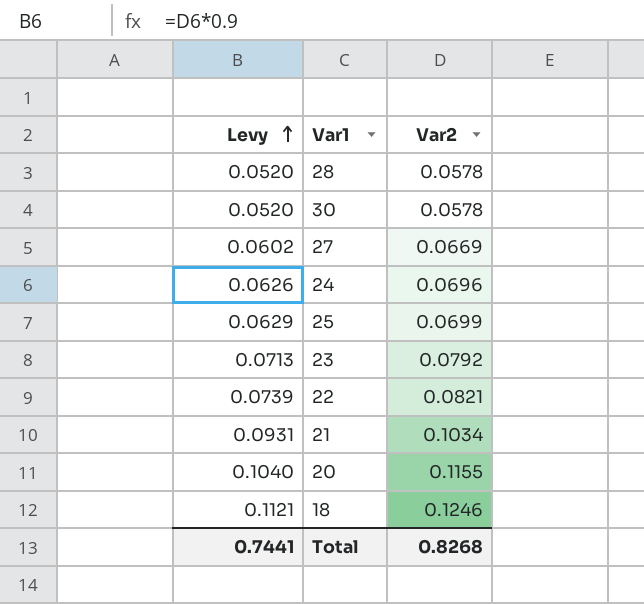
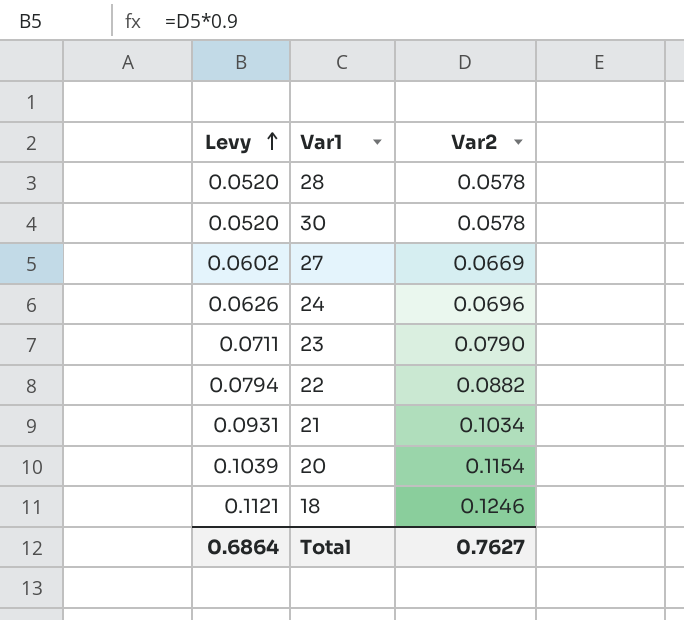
row 25: 0.0629 | 0.0699 -> none
23 | Levy: 0.0713 -> 0.0711
23 | Var2: 0.0792 -> 0.0790
22 | Levy: 0.0739 -> 0.0794
22 | Var2: 0.0821 -> 0.0882
20 | Levy: 0.1040 -> 0.1039
20 | Var2: 0.1155 -> 0.1154
Total | Levy: 0.7441 -> 0.6864
Total | Var2: 0.8268 -> 0.7627

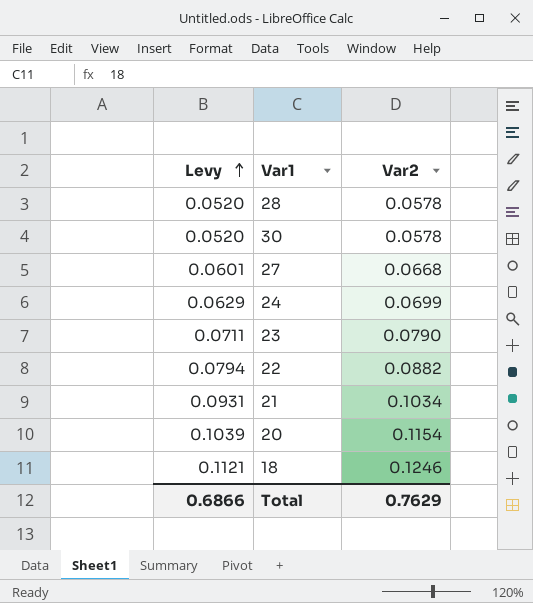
27 | Levy: 0.0602 -> 0.0601
27 | Var2: 0.0669 -> 0.0668
24 | Levy: 0.0626 -> 0.0629
24 | Var2: 0.0696 -> 0.0699
Total | Levy: 0.6864 -> 0.6866
Total | Var2: 0.7627 -> 0.7629

